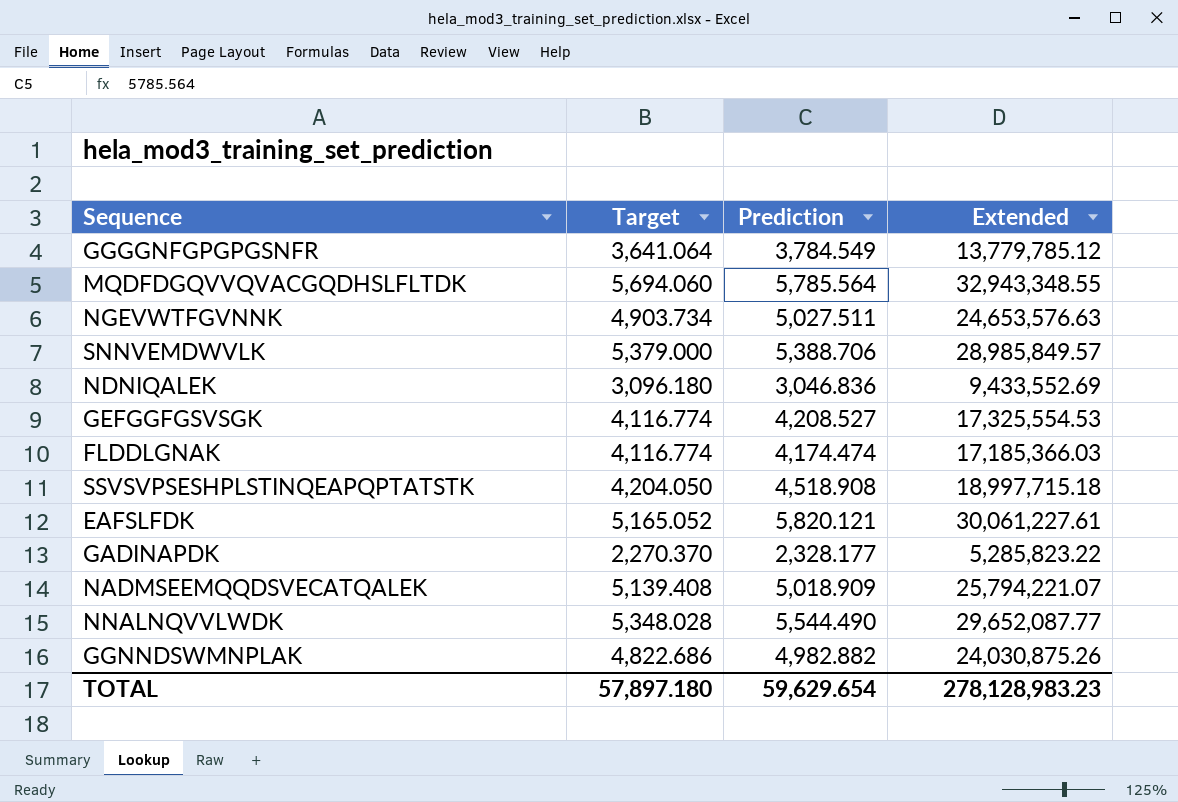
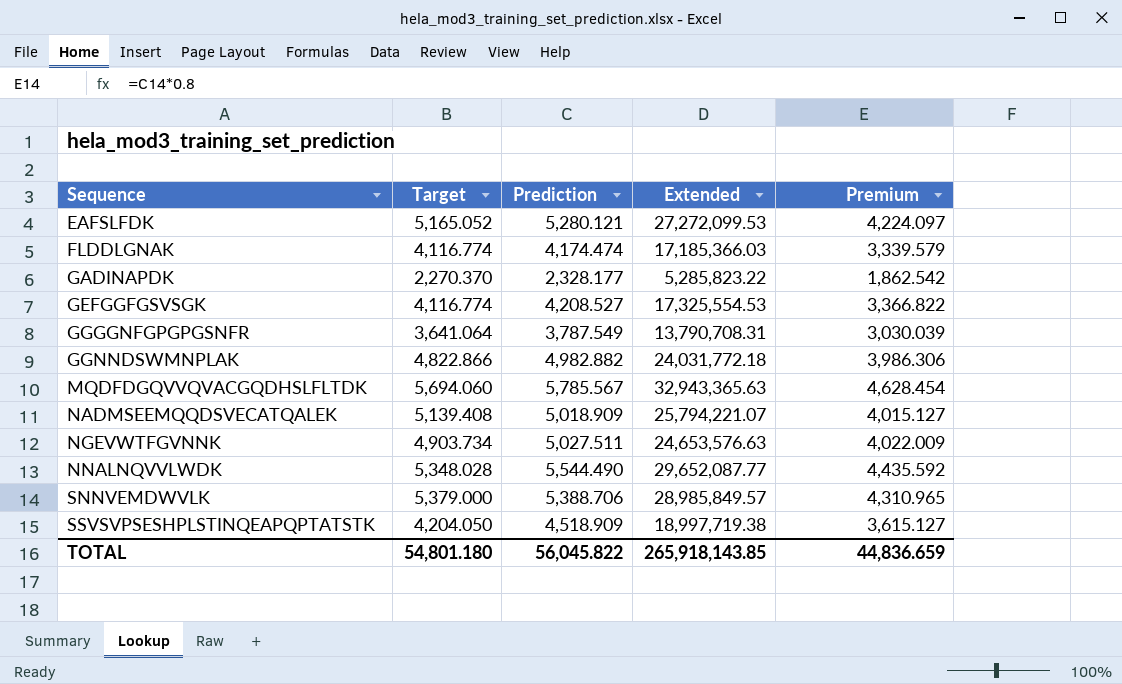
row order: none -> Sequence ascending
column Premium | formula: none -> [Prediction] * 0.8
row NDNIQALEK: 3,096.180 | 3,046.836 | 9,433,552.69 -> none
EAFSLFDK | Prediction: 5,820.121 -> 5,280.121
EAFSLFDK | Extended: 30,061,227.61 -> 27,272,099.53
GGGGNFGPGPGSNFR | Prediction: 3,784.549 -> 3,787.549
GGGGNFGPGPGSNFR | Extended: 13,779,785.12 -> 13,790,708.31
GGNNDSWMNPLAK | Target: 4,822.686 -> 4,822.866
GGNNDSWMNPLAK | Extended: 24,030,875.26 -> 24,031,772.18
MQDFDGQVVQVACGQDHSLFLTDK | Prediction: 5,785.564 -> 5,785.567
MQDFDGQVVQVACGQDHSLFLTDK | Extended: 32,943,348.55 -> 32,943,365.63
SSVSVPSESHPLSTINQEAPQPTATSTK | Prediction: 4,518.908 -> 4,518.909
SSVSVPSESHPLSTINQEAPQPTATSTK | Extended: 18,997,715.18 -> 18,997,719.38
TOTAL | Target: 57,897.180 -> 54,801.180
TOTAL | Prediction: 59,629.654 -> 56,045.822
TOTAL | Extended: 278,128,983.23 -> 265,918,143.85

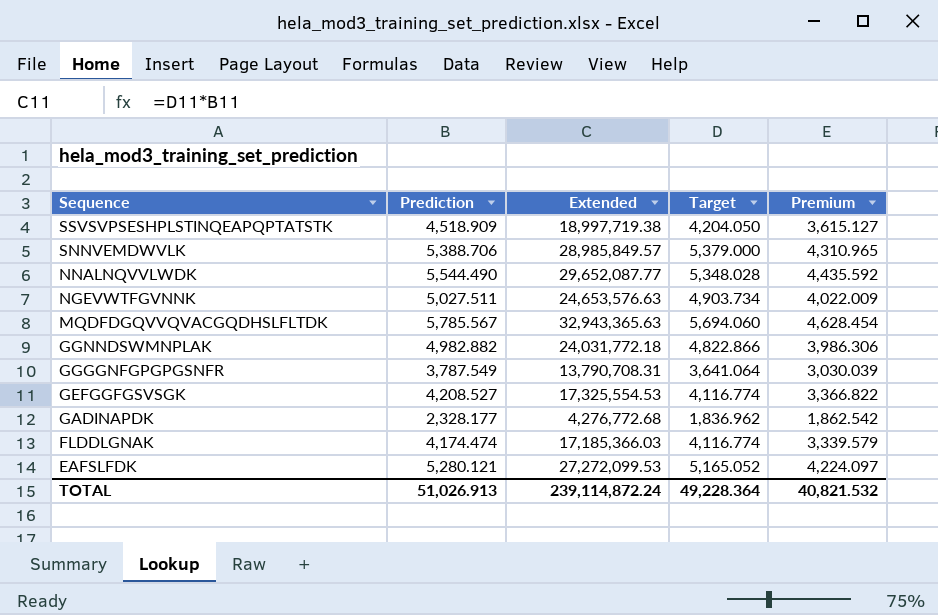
row order: Sequence ascending -> Sequence descending
column Target | position: 2 -> 4
row NADMSEEMQQDSVECATQALEK: 5,139.408 | 5,018.909 | 25,794,221.07 | 4,015.127 -> none
GADINAPDK | Extended: 5,285,823.22 -> 4,276,772.68
GADINAPDK | Target: 2,270.370 -> 1,836.962
TOTAL | Prediction: 56,045.822 -> 51,026.913
TOTAL | Extended: 265,918,143.85 -> 239,114,872.24
TOTAL | Target: 54,801.180 -> 49,228.364
TOTAL | Premium: 44,836.659 -> 40,821.532

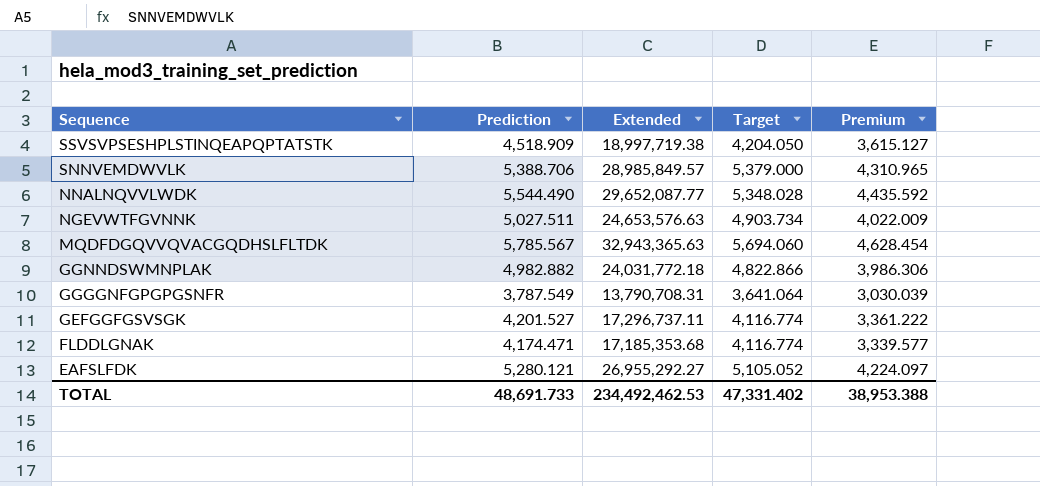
row GADINAPDK: 2,328.177 | 4,276,772.68 | 1,836.962 | 1,862.542 -> none
GEFGGFGSVSGK | Prediction: 4,208.527 -> 4,201.527
GEFGGFGSVSGK | Extended: 17,325,554.53 -> 17,296,737.11
GEFGGFGSVSGK | Premium: 3,366.822 -> 3,361.222
FLDDLGNAK | Prediction: 4,174.474 -> 4,174.471
FLDDLGNAK | Extended: 17,185,366.03 -> 17,185,353.68
FLDDLGNAK | Premium: 3,339.579 -> 3,339.577
EAFSLFDK | Extended: 27,272,099.53 -> 26,955,292.27
EAFSLFDK | Target: 5,165.052 -> 5,105.052
TOTAL | Prediction: 51,026.913 -> 48,691.733
TOTAL | Extended: 239,114,872.24 -> 234,492,462.53
TOTAL | Target: 49,228.364 -> 47,331.402
TOTAL | Premium: 40,821.532 -> 38,953.388

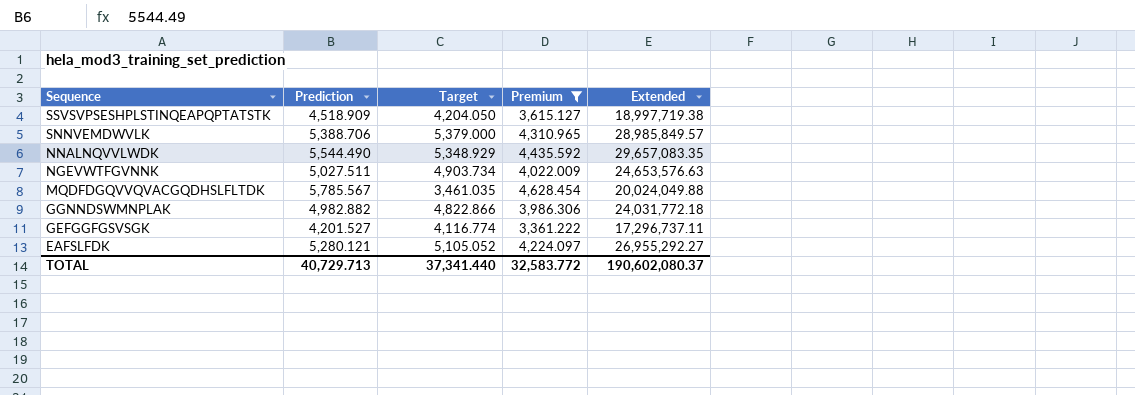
filter: none -> Premium >= 3,361.222
column Extended | position: 3 -> 5
NNALNQVVLWDK | Target: 5,348.028 -> 5,348.929
NNALNQVVLWDK | Extended: 29,652,087.77 -> 29,657,083.35
MQDFDGQVVQVACGQDHSLFLTDK | Target: 5,694.060 -> 3,461.035
MQDFDGQVVQVACGQDHSLFLTDK | Extended: 32,943,365.63 -> 20,024,049.88
TOTAL | Prediction: 48,691.733 -> 40,729.713
TOTAL | Target: 47,331.402 -> 37,341.440
TOTAL | Premium: 38,953.388 -> 32,583.772
TOTAL | Extended: 234,492,462.53 -> 190,602,080.37

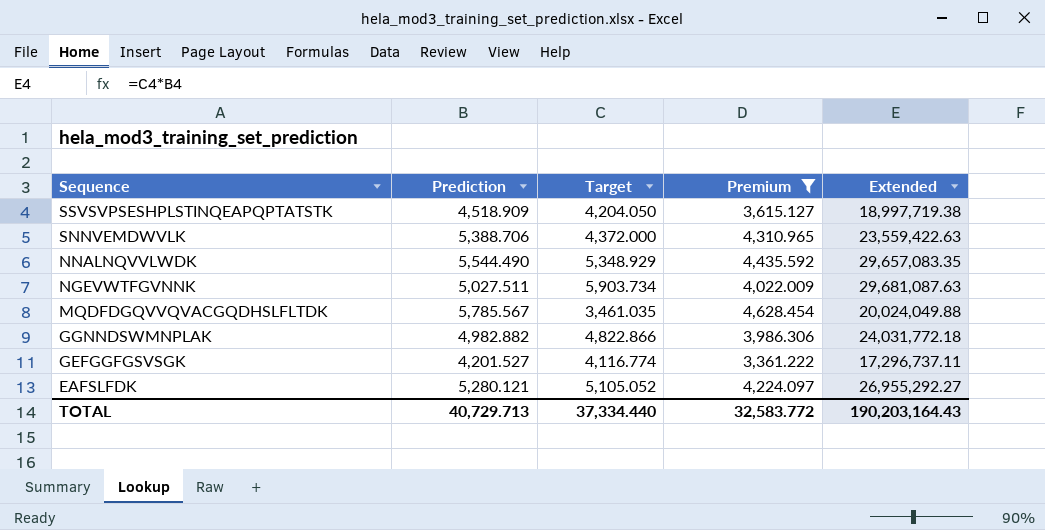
SNNVEMDWVLK | Target: 5,379.000 -> 4,372.000
SNNVEMDWVLK | Extended: 28,985,849.57 -> 23,559,422.63
NGEVWTFGVNNK | Target: 4,903.734 -> 5,903.734
NGEVWTFGVNNK | Extended: 24,653,576.63 -> 29,681,087.63
TOTAL | Target: 37,341.440 -> 37,334.440
TOTAL | Extended: 190,602,080.37 -> 190,203,164.43

